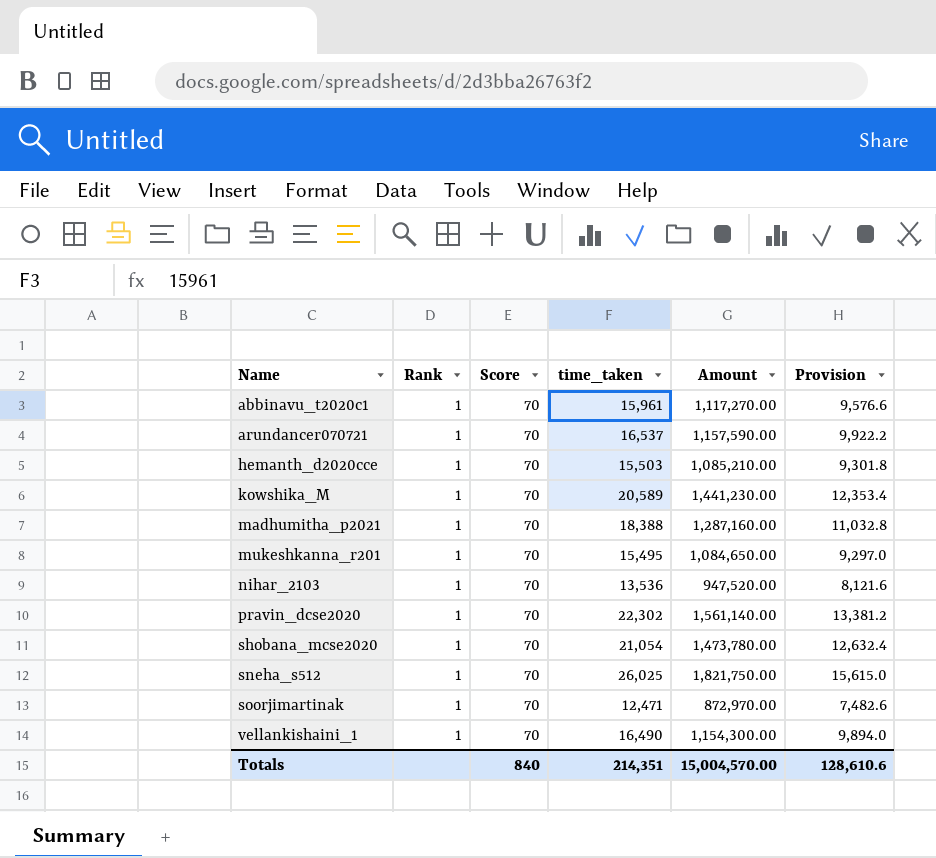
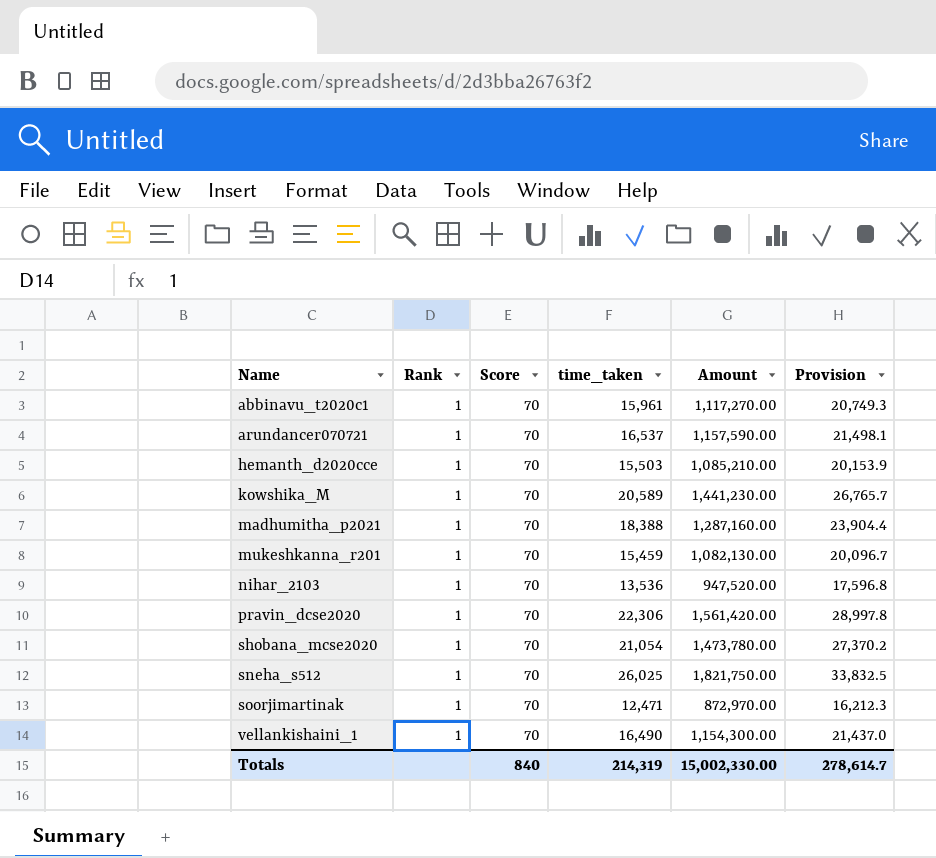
column Provision | formula: [time_taken] * 0.6 -> [time_taken] * 1.3
mukeshkanna_r201 | time_taken: 15,495 -> 15,459
mukeshkanna_r201 | Amount: 1,084,650.00 -> 1,082,130.00
pravin_dcse2020 | time_taken: 22,302 -> 22,306
pravin_dcse2020 | Amount: 1,561,140.00 -> 1,561,420.00
Totals | time_taken: 214,351 -> 214,319
Totals | Amount: 15,004,570.00 -> 15,002,330.00
Totals | Provision: 128,610.6 -> 278,614.7

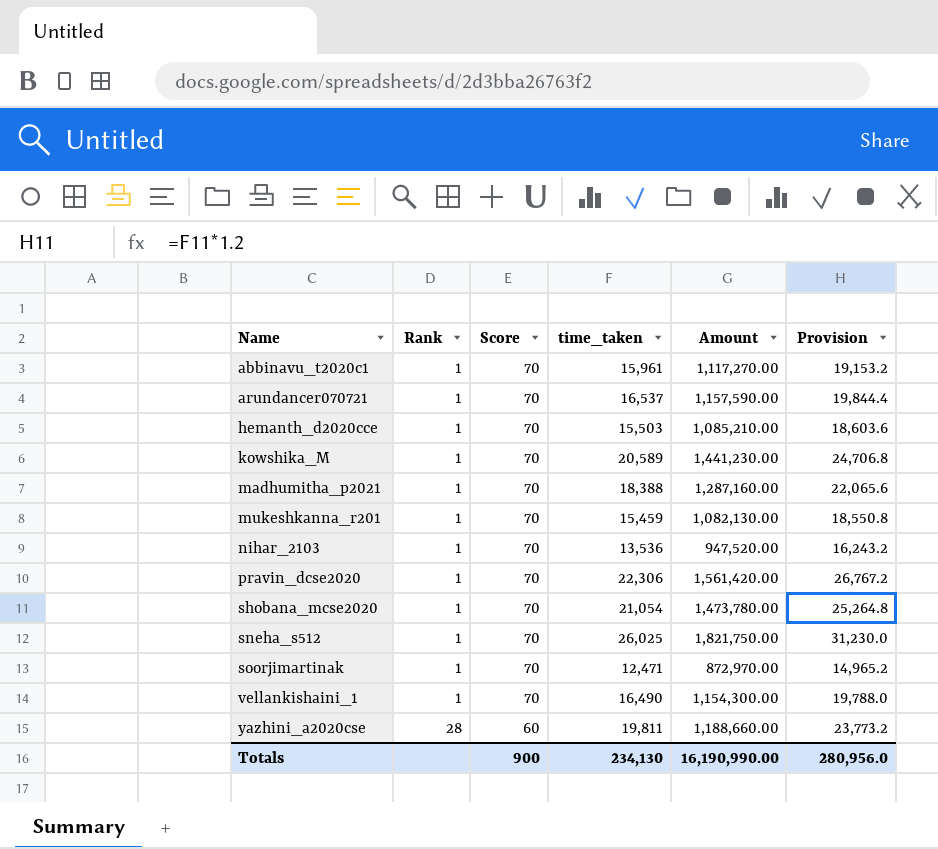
column Provision | formula: [time_taken] * 1.3 -> [time_taken] * 1.2
row yazhini_a2020cse: none -> 28 | 60 | 19,811 | 1,188,660.00 | 23,773.2
Totals | Score: 840 -> 900
Totals | time_taken: 214,319 -> 234,130
Totals | Amount: 15,002,330.00 -> 16,190,990.00
Totals | Provision: 278,614.7 -> 280,956.0

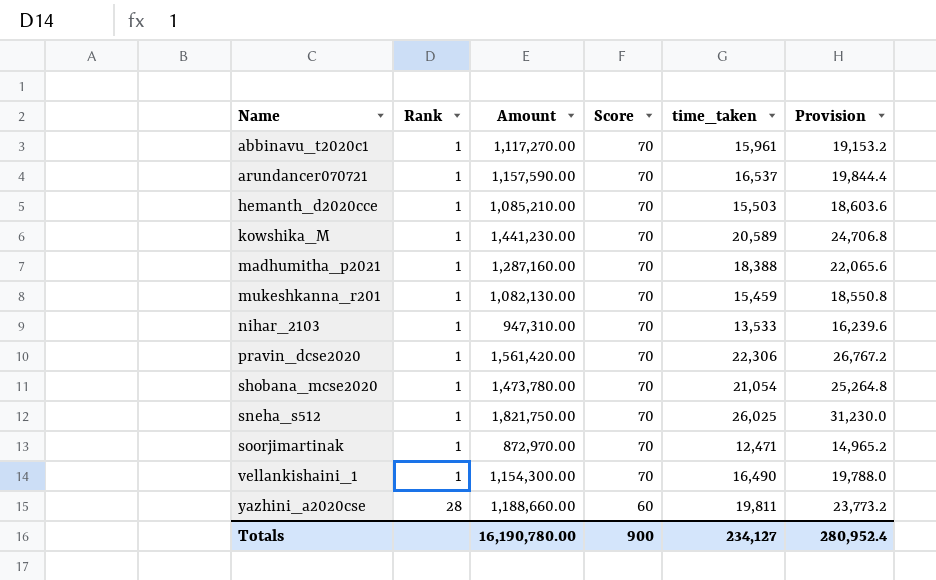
column Amount | position: 5 -> 3
nihar_2103 | Amount: 947,520.00 -> 947,310.00
nihar_2103 | time_taken: 13,536 -> 13,533
nihar_2103 | Provision: 16,243.2 -> 16,239.6
Totals | Amount: 16,190,990.00 -> 16,190,780.00
Totals | time_taken: 234,130 -> 234,127
Totals | Provision: 280,956.0 -> 280,952.4

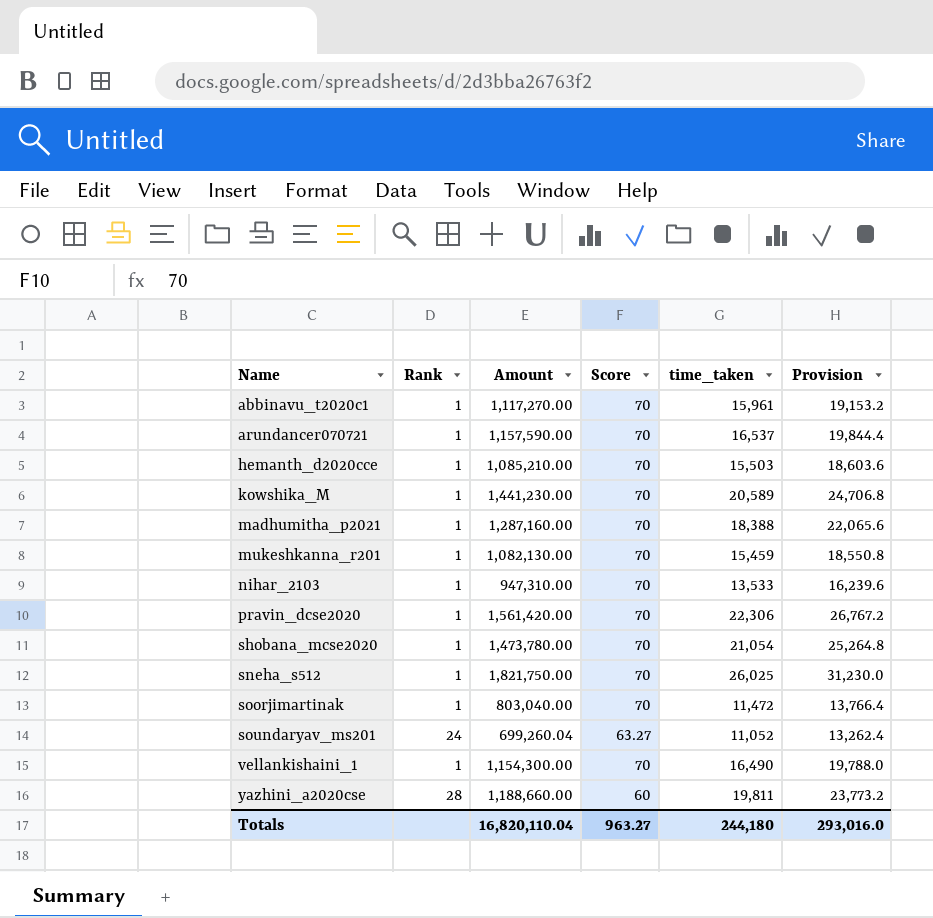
soorjimartinak | Amount: 872,970.00 -> 803,040.00
soorjimartinak | time_taken: 12,471 -> 11,472
soorjimartinak | Provision: 14,965.2 -> 13,766.4
row soundaryav_ms201: none -> 24 | 699,260.04 | 63.27 | 11,052 | 13,262.4
Totals | Amount: 16,190,780.00 -> 16,820,110.04
Totals | Score: 900 -> 963.27
Totals | time_taken: 234,127 -> 244,180
Totals | Provision: 280,952.4 -> 293,016.0

